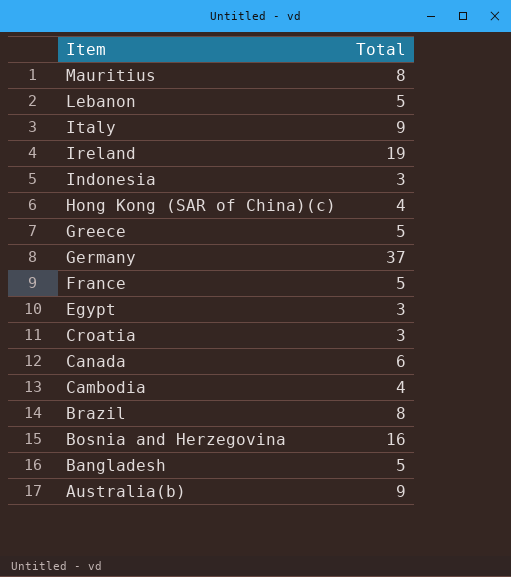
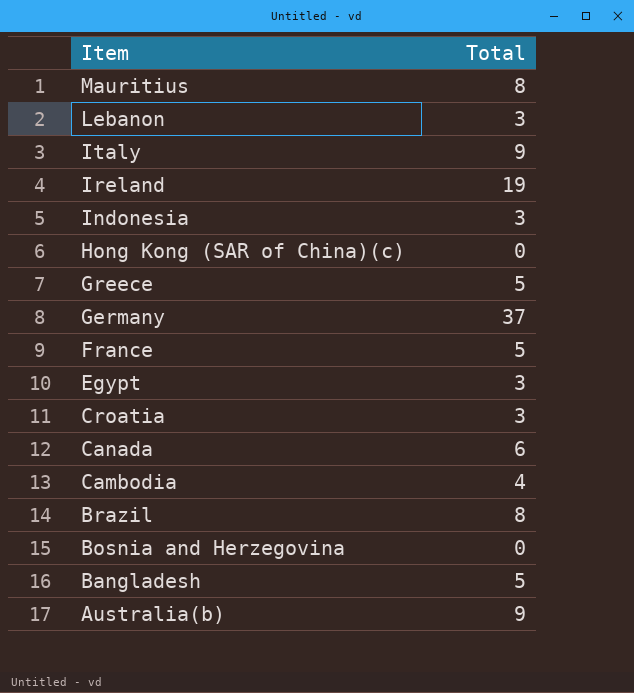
Lebanon | Total: 5 -> 3
Hong Kong (SAR of China)(c) | Total: 4 -> 0
Bosnia and Herzegovina | Total: 16 -> 0

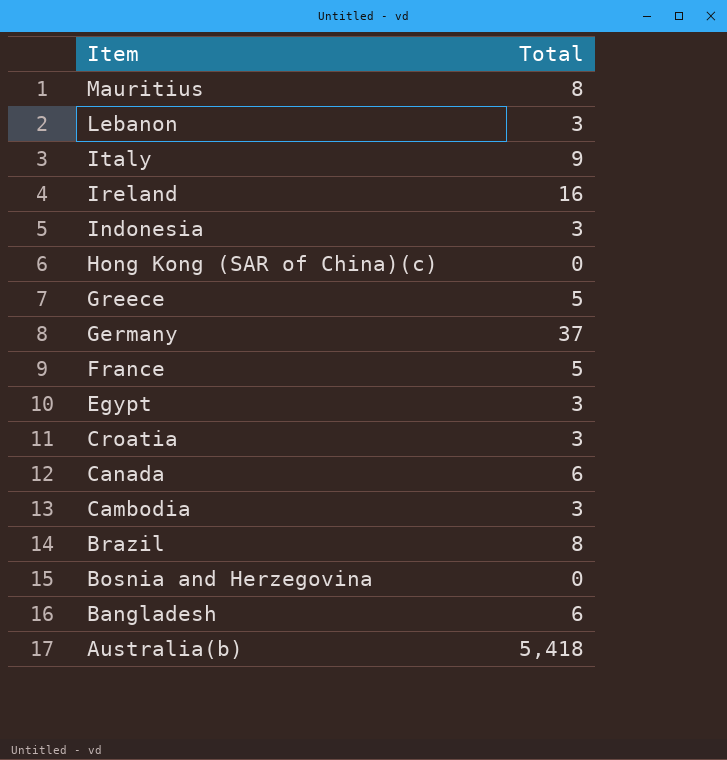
Ireland | Total: 19 -> 16
Cambodia | Total: 4 -> 3
Bangladesh | Total: 5 -> 6
Australia(b) | Total: 9 -> 5,418

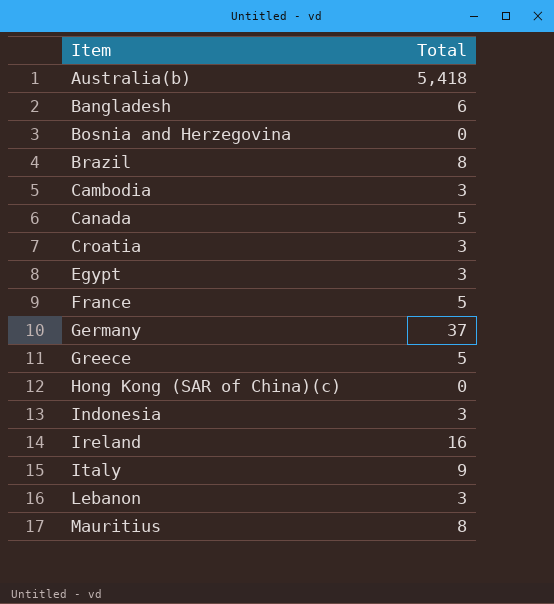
row order: Item descending -> Item ascending
Canada | Total: 6 -> 5

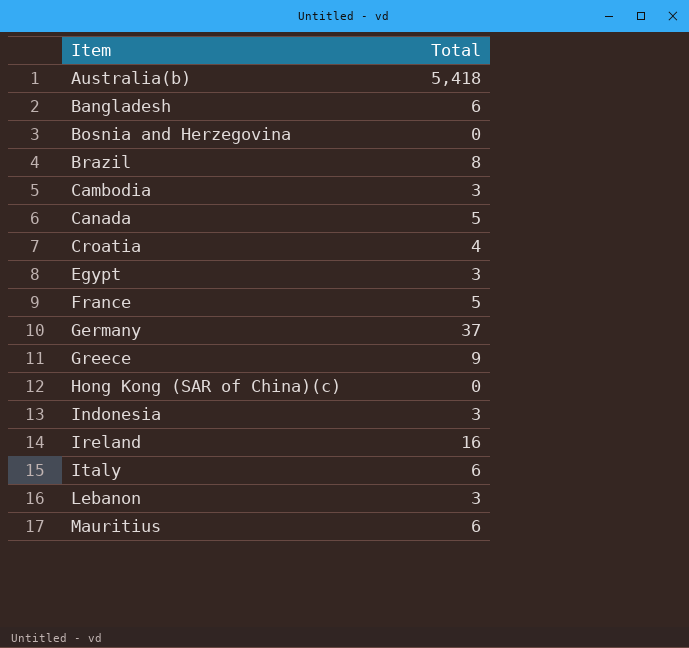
Croatia | Total: 3 -> 4
Greece | Total: 5 -> 9
Italy | Total: 9 -> 6
Mauritius | Total: 8 -> 6

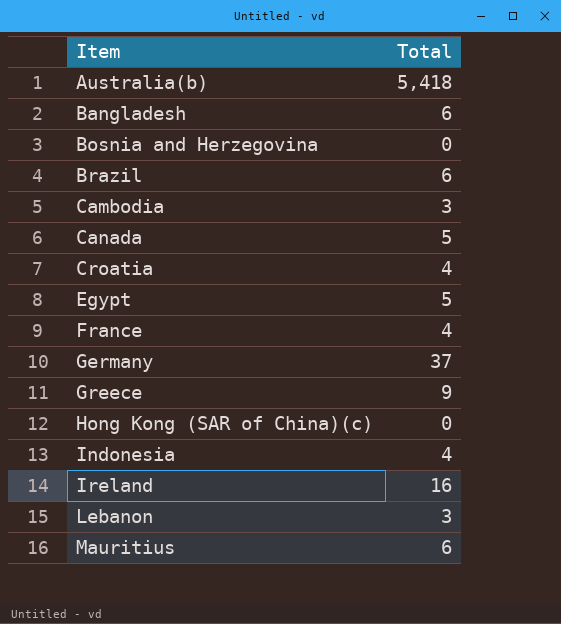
row Italy: 6 -> none
Brazil | Total: 8 -> 6
Egypt | Total: 3 -> 5
France | Total: 5 -> 4
Indonesia | Total: 3 -> 4

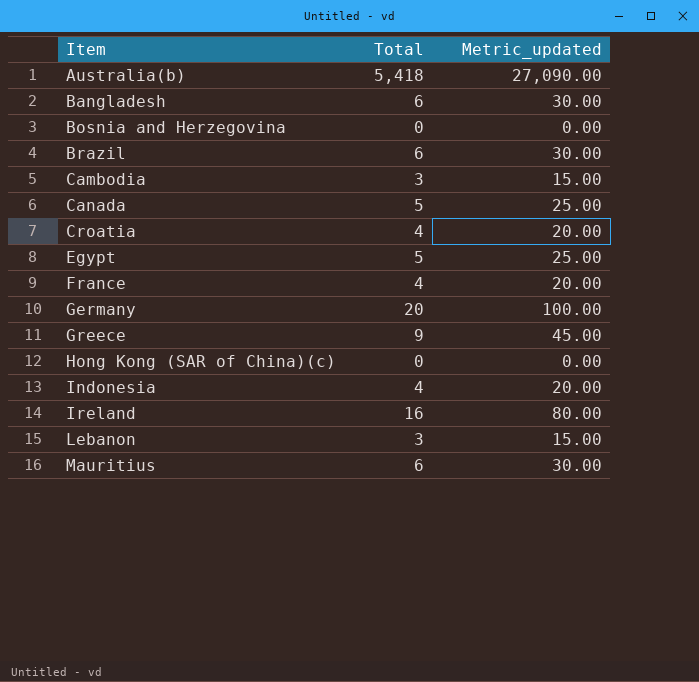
column Metric_updated | formula: none -> [Total] * 5
Germany | Total: 37 -> 20

